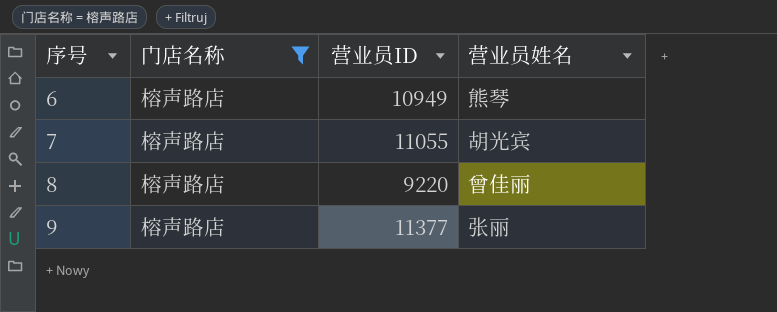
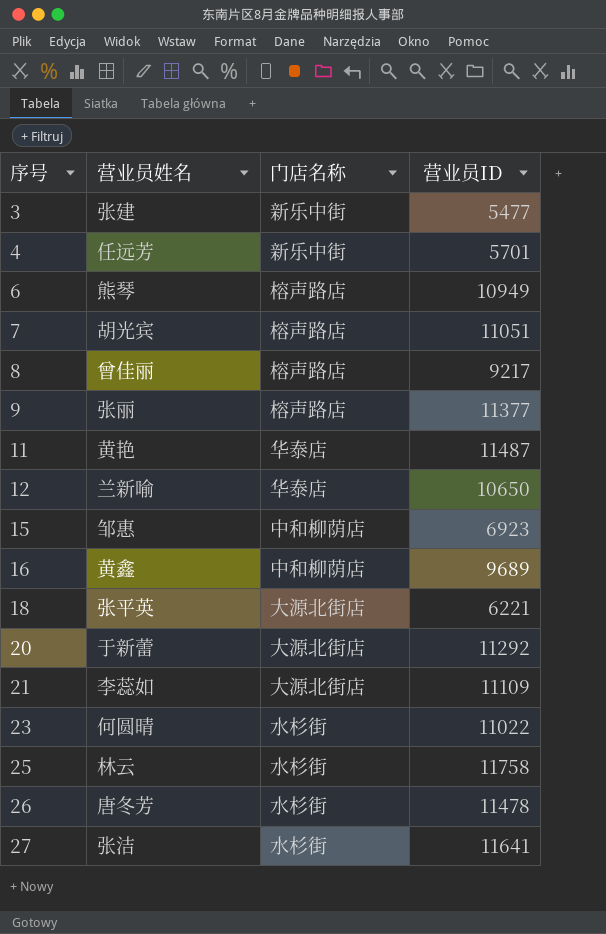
filter: 门店名称 = 榕声路店 -> none
column 营业员姓名 | position: 4 -> 2
7 | 营业员ID: 11055 -> 11051
8 | 营业员ID: 9220 -> 9217

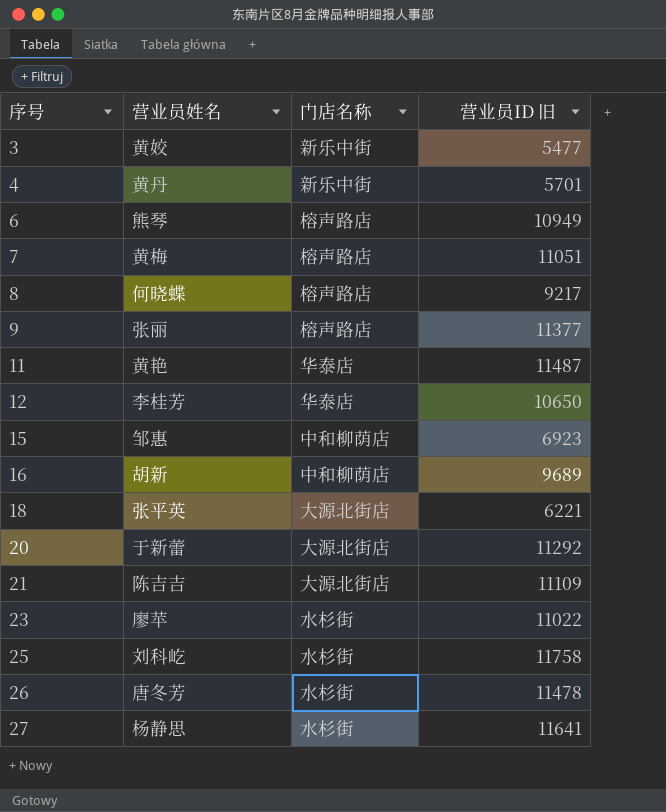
column name: 营业员ID -> 营业员ID 旧
3 | 营业员姓名: 张建 -> 黄姣
4 | 营业员姓名: 任远芳 -> 黄丹
7 | 营业员姓名: 胡光宾 -> 黄梅
8 | 营业员姓名: 曾佳丽 -> 何晓蝶
12 | 营业员姓名: 兰新喻 -> 李桂芳
16 | 营业员姓名: 黄鑫 -> 胡新
21 | 营业员姓名: 李蕊如 -> 陈吉吉
23 | 营业员姓名: 何圆晴 -> 廖苹
25 | 营业员姓名: 林云 -> 刘科屹
27 | 营业员姓名: 张洁 -> 杨静思

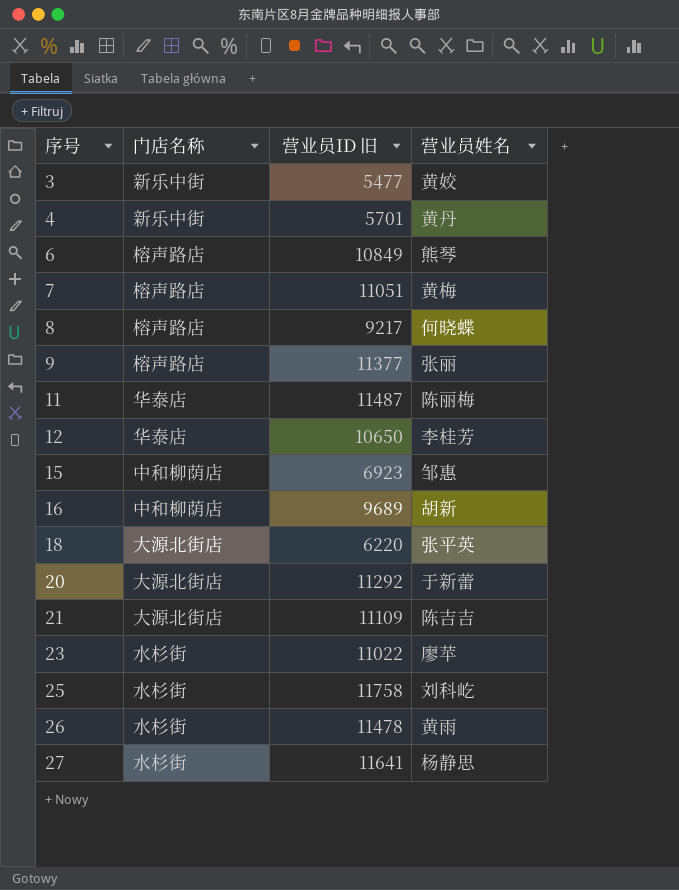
column 营业员姓名 | position: 2 -> 4
6 | 营业员ID 旧: 10949 -> 10849
11 | 营业员姓名: 黄艳 -> 陈丽梅
18 | 营业员ID 旧: 6221 -> 6220
26 | 营业员姓名: 唐冬芳 -> 黄雨

